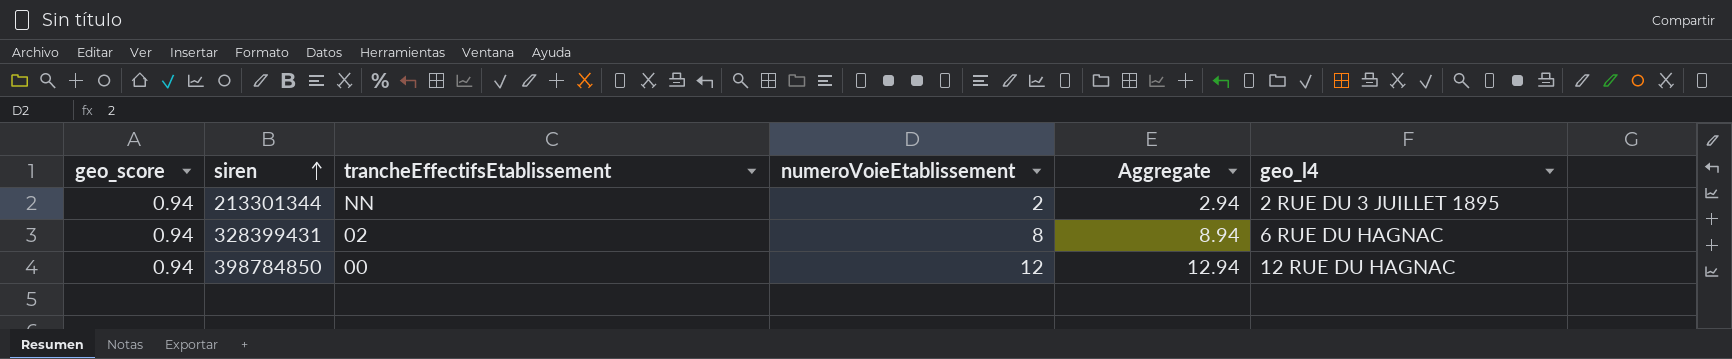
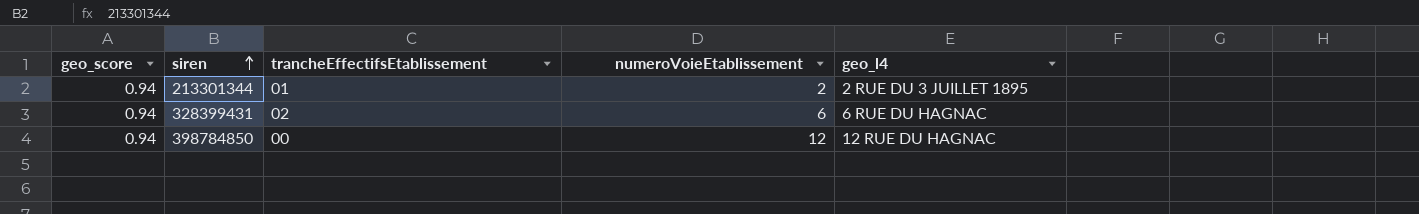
column Aggregate | formula: [geo_score] + [numeroVoieEtablissement] -> none
213301344 | trancheEffectifsEtablissement: NN -> 01
328399431 | numeroVoieEtablissement: 8 -> 6

